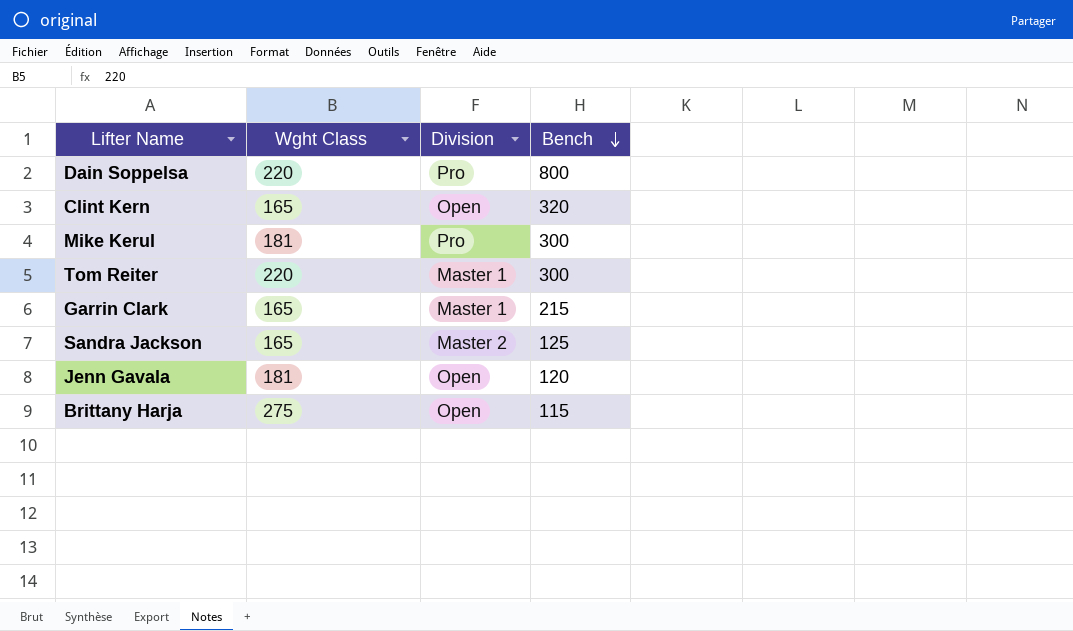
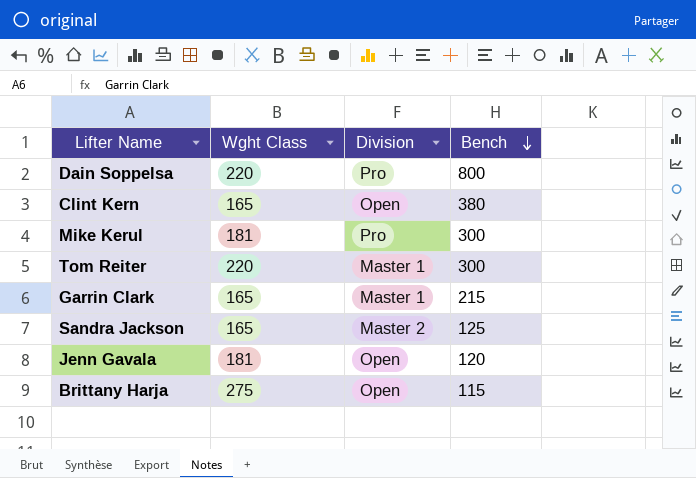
Clint Kern | Bench: 320 -> 380

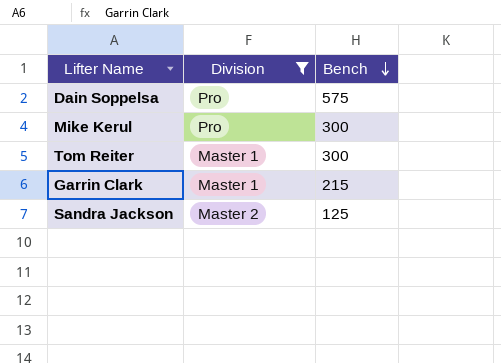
filter: none -> Division != Open
column Wght Class | position: 2 -> none
Dain Soppelsa | Bench: 800 -> 575

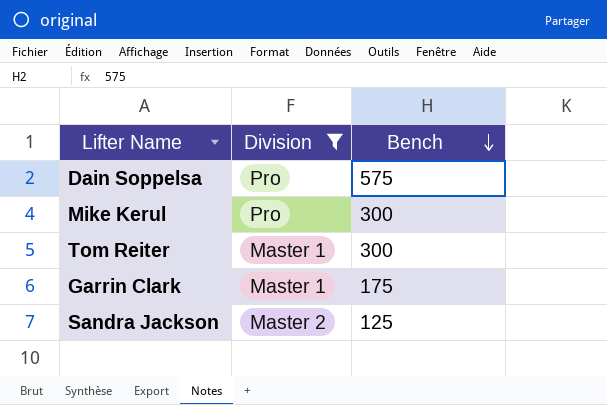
Garrin Clark | Bench: 215 -> 175

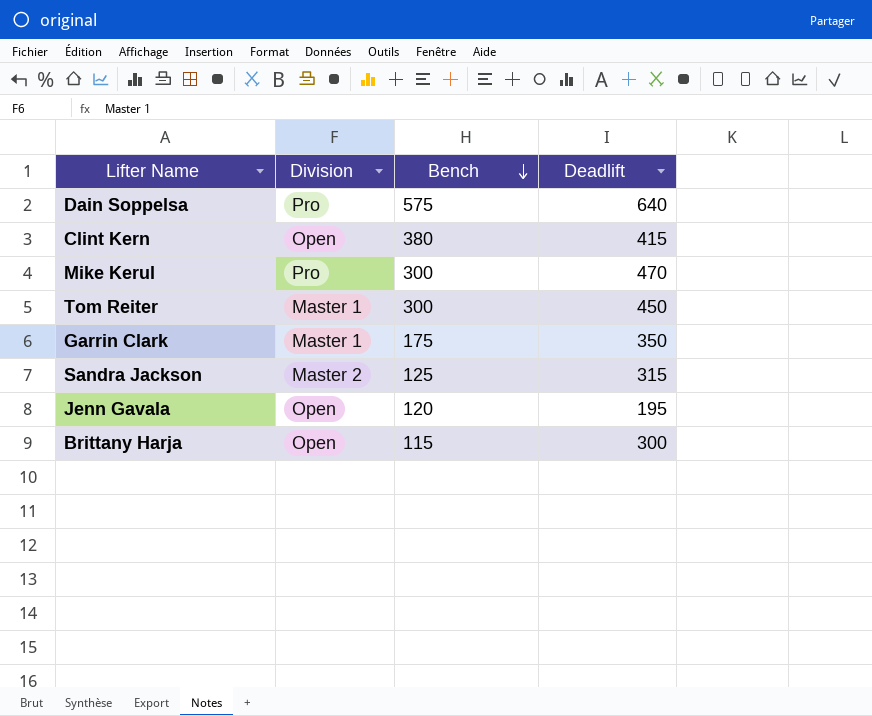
filter: Division != Open -> none
column Deadlift | position: none -> 4

